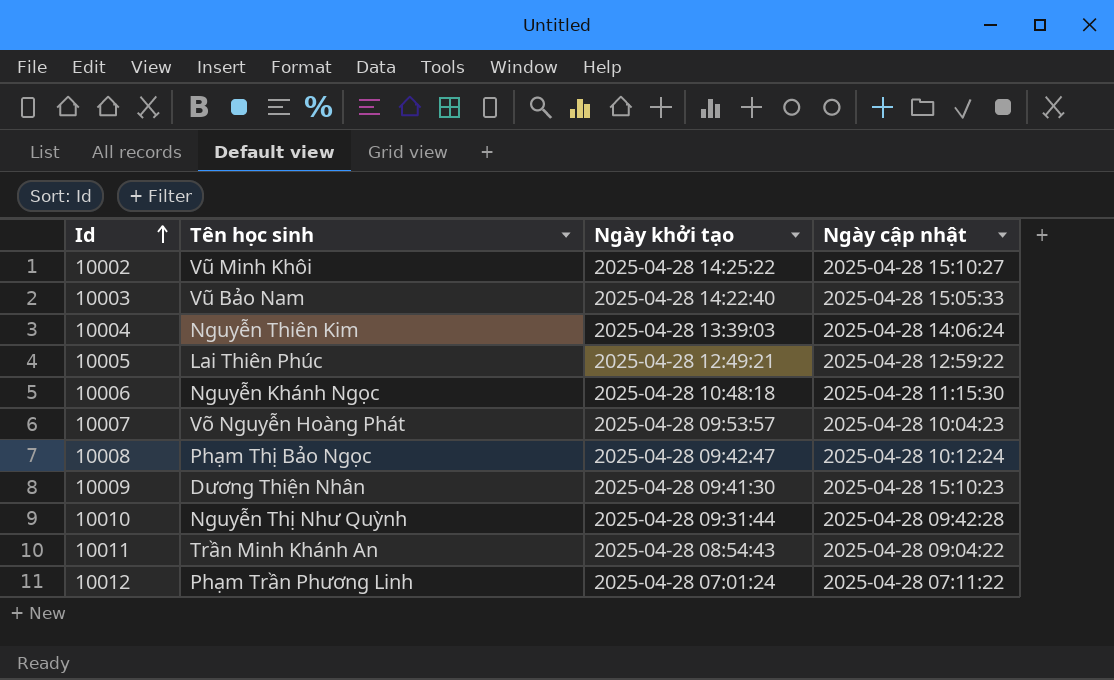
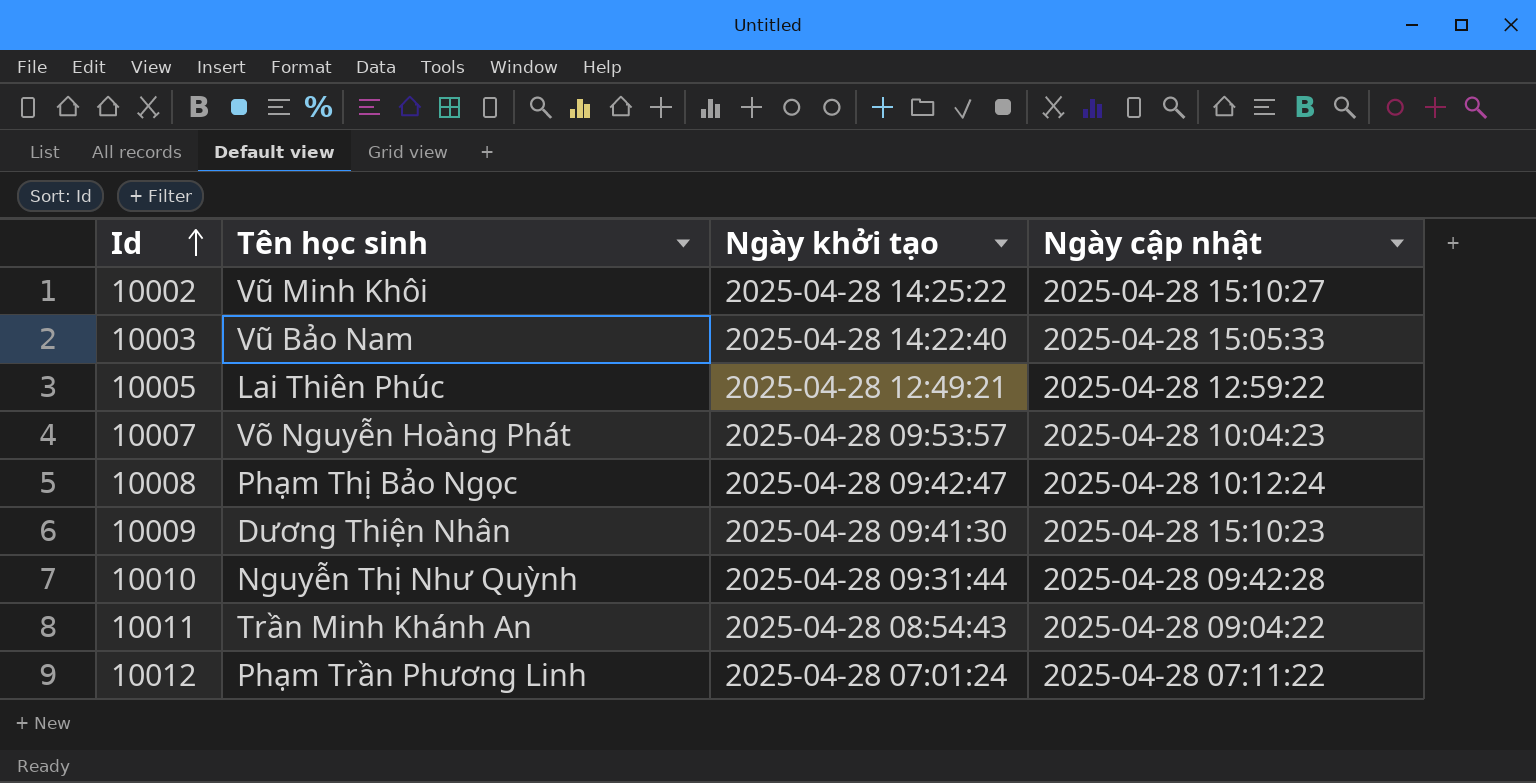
row 10004: Nguyễn Thiên Kim | 2025-04-28 13:39:03 | 2025-04-28 14:06:24 -> none
row 10006: Nguyễn Khánh Ngọc | 2025-04-28 10:48:18 | 2025-04-28 11:15:30 -> none

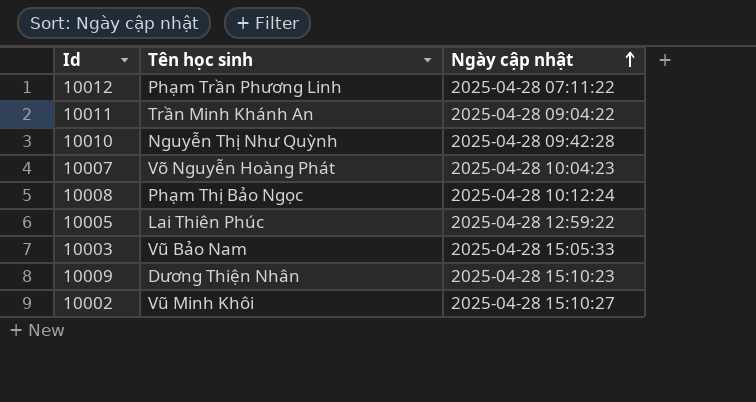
row order: Id ascending -> Ngày cập nhật ascending
column Ngày khởi tạo | position: 3 -> none

